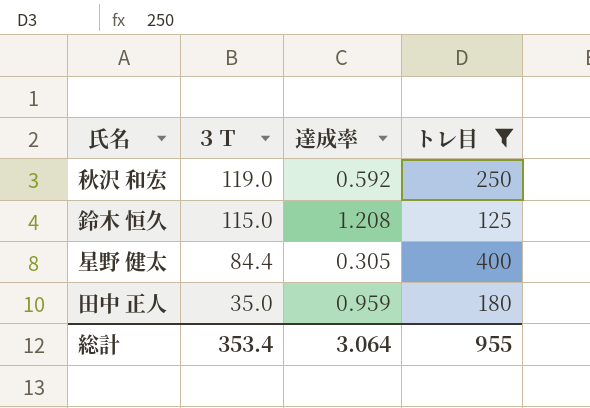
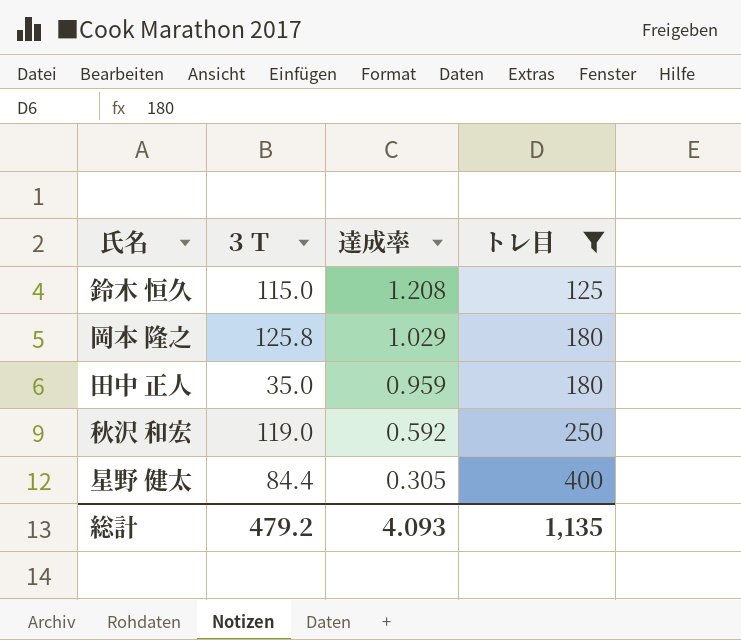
row order: ３Ｔ descending -> 達成率 descending
row 岡本 隆之: none -> 125.8 | 1.029 | 180
総計 | ３Ｔ: 353.4 -> 479.2
総計 | 達成率: 3.064 -> 4.093
総計 | トレ目: 955 -> 1,135

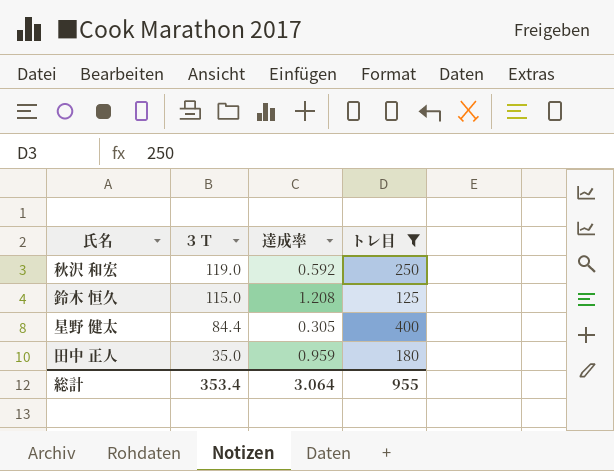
row order: 達成率 descending -> ３Ｔ descending
row 岡本 隆之: 125.8 | 1.029 | 180 -> none
総計 | ３Ｔ: 479.2 -> 353.4
総計 | 達成率: 4.093 -> 3.064
総計 | トレ目: 1,135 -> 955

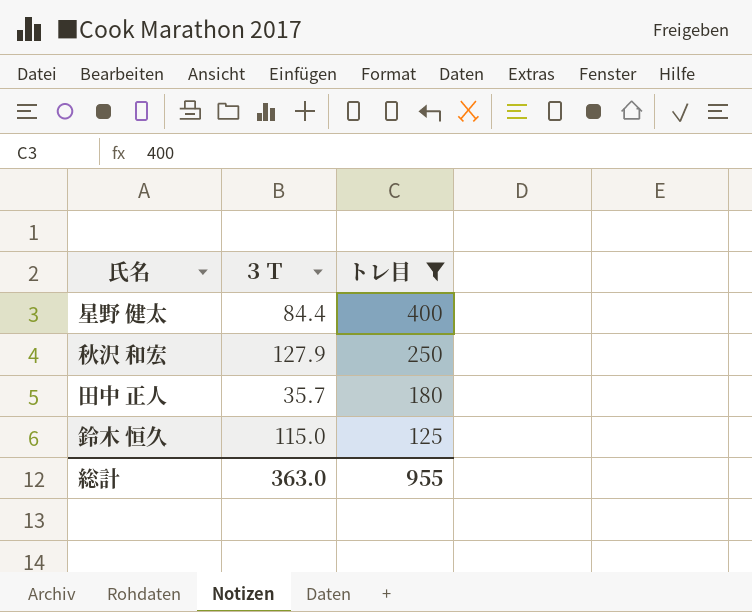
row order: ３Ｔ descending -> トレ目 descending
column 達成率 | position: 3 -> none
秋沢 和宏 | ３Ｔ: 119.0 -> 127.9
田中 正人 | ３Ｔ: 35.0 -> 35.7
総計 | ３Ｔ: 353.4 -> 363.0

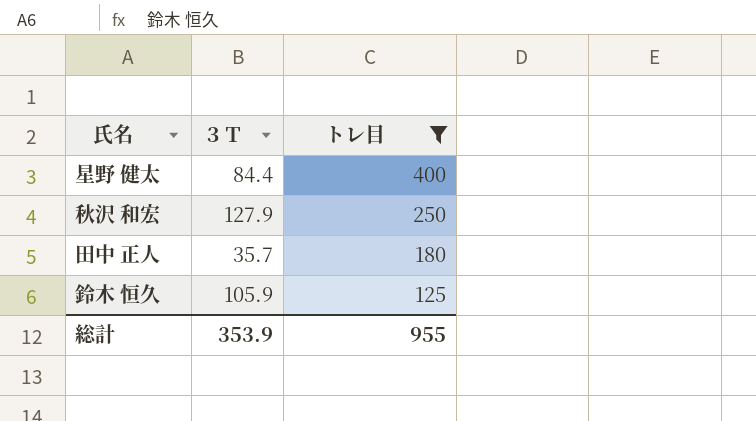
鈴木 恒久 | ３Ｔ: 115.0 -> 105.9
総計 | ３Ｔ: 363.0 -> 353.9

